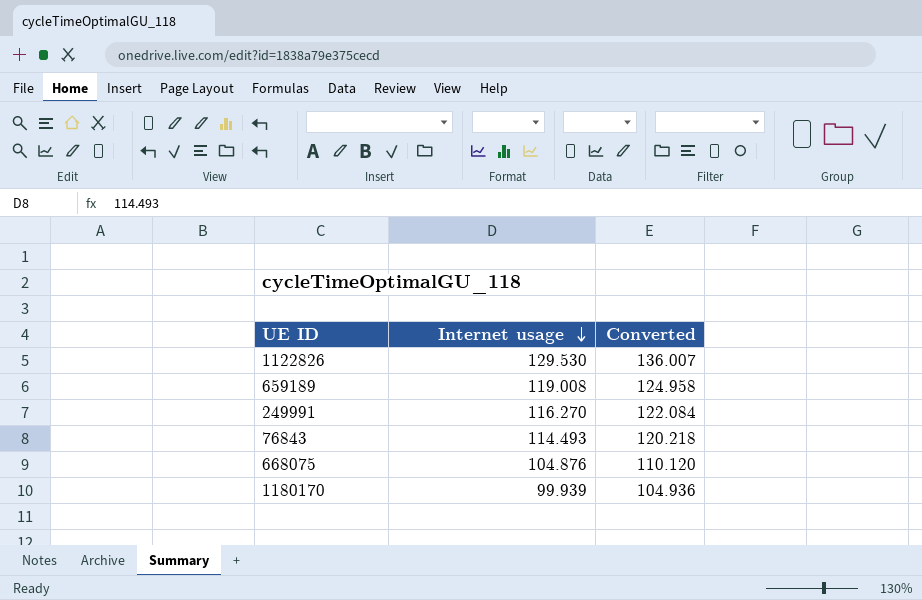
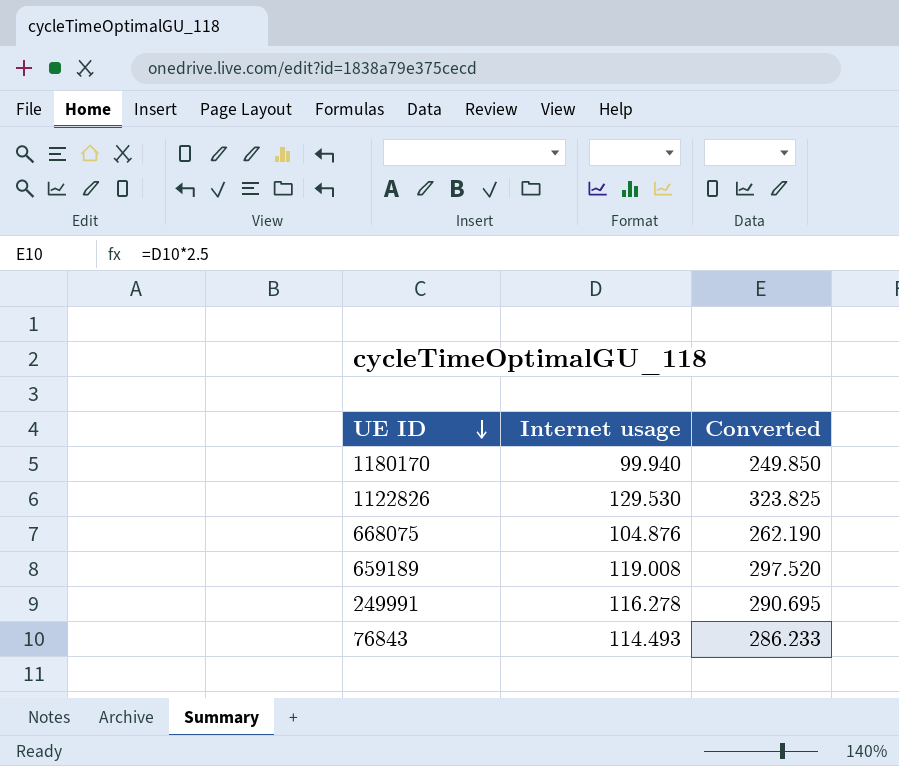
row order: Internet usage descending -> UE ID descending
column Converted | formula: [Internet usage] * 1.05 -> [Internet usage] * 2.5
1180170 | Internet usage: 99.939 -> 99.940
249991 | Internet usage: 116.270 -> 116.278

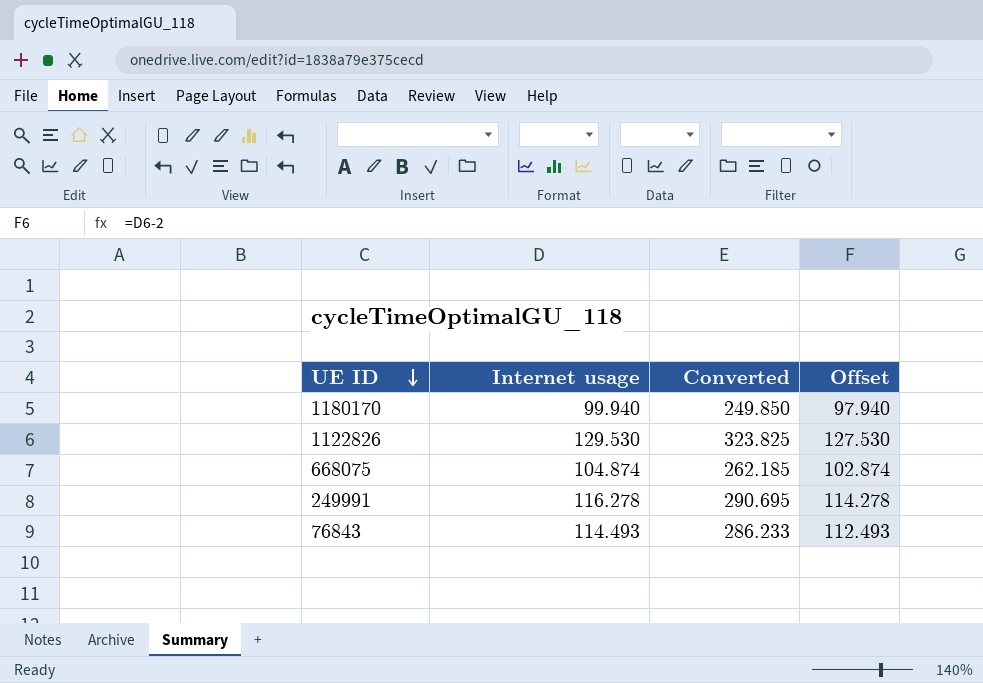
column Offset | formula: none -> [Internet usage] - 2
row 659189: 119.008 | 297.520 -> none
668075 | Internet usage: 104.876 -> 104.874
668075 | Converted: 262.190 -> 262.185

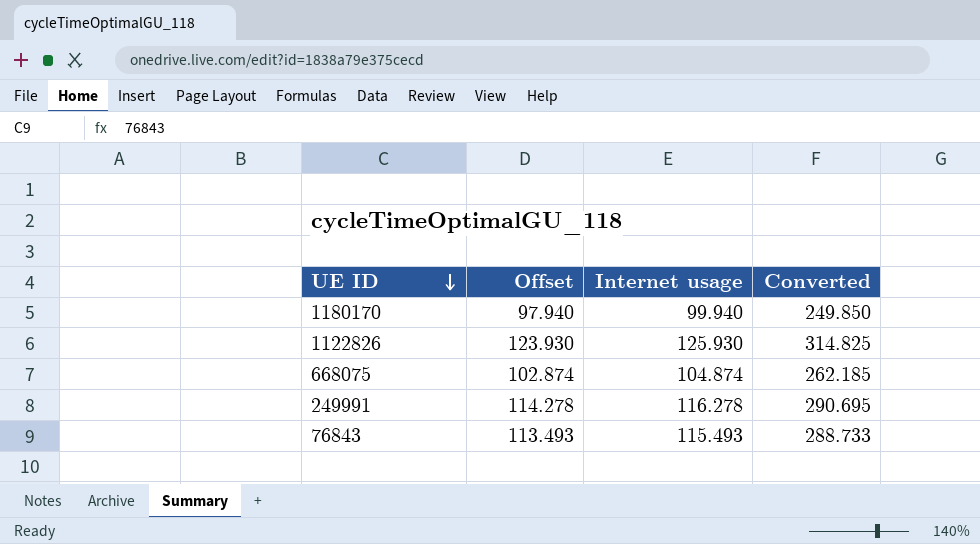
column Offset | position: 4 -> 2
1122826 | Offset: 127.530 -> 123.930
1122826 | Internet usage: 129.530 -> 125.930
1122826 | Converted: 323.825 -> 314.825
76843 | Offset: 112.493 -> 113.493
76843 | Internet usage: 114.493 -> 115.493
76843 | Converted: 286.233 -> 288.733

